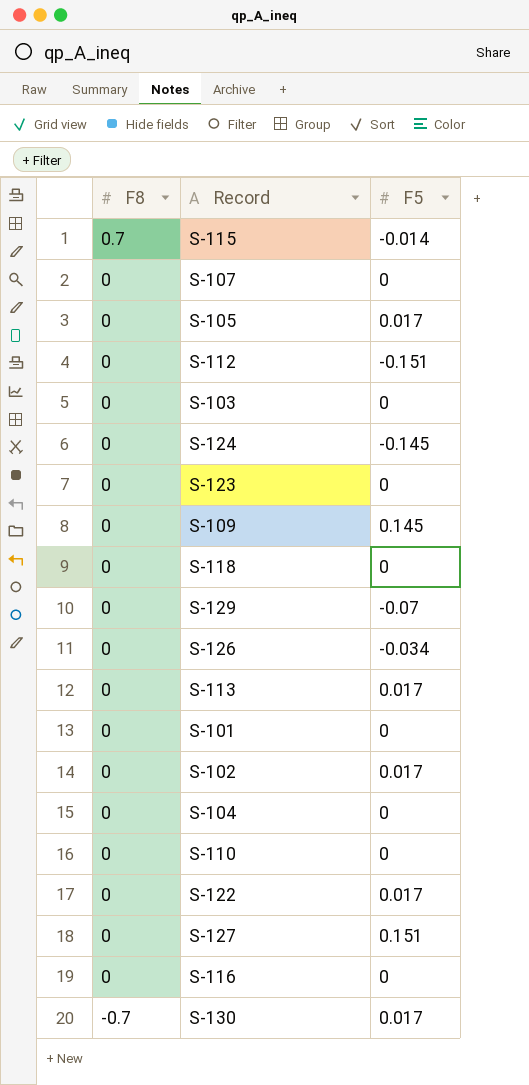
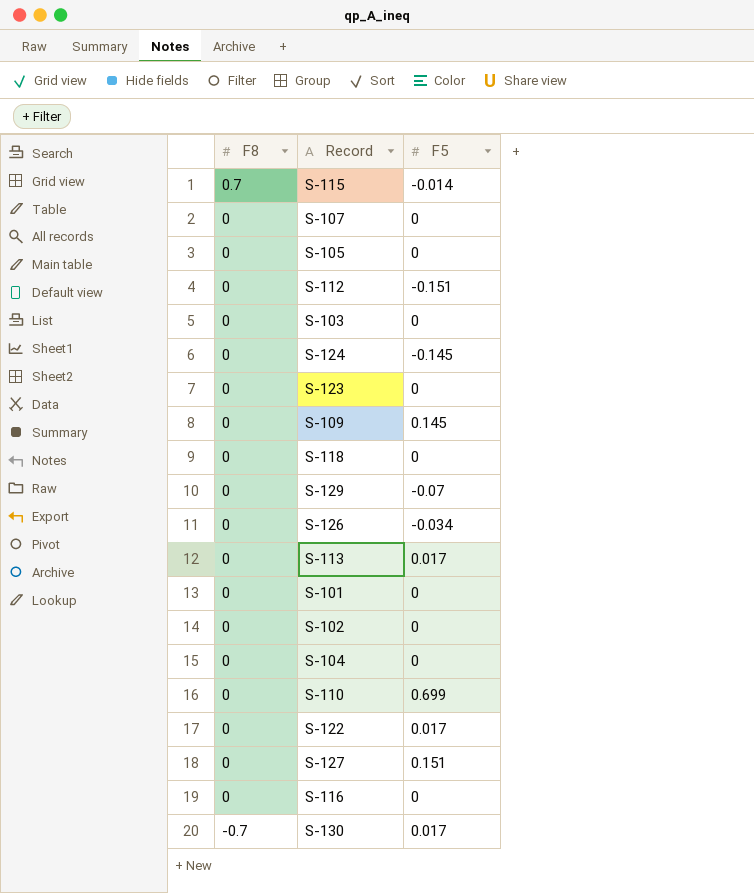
S-105 | F5: 0.017 -> 0
S-102 | F5: 0.017 -> 0
S-110 | F5: 0 -> 0.699

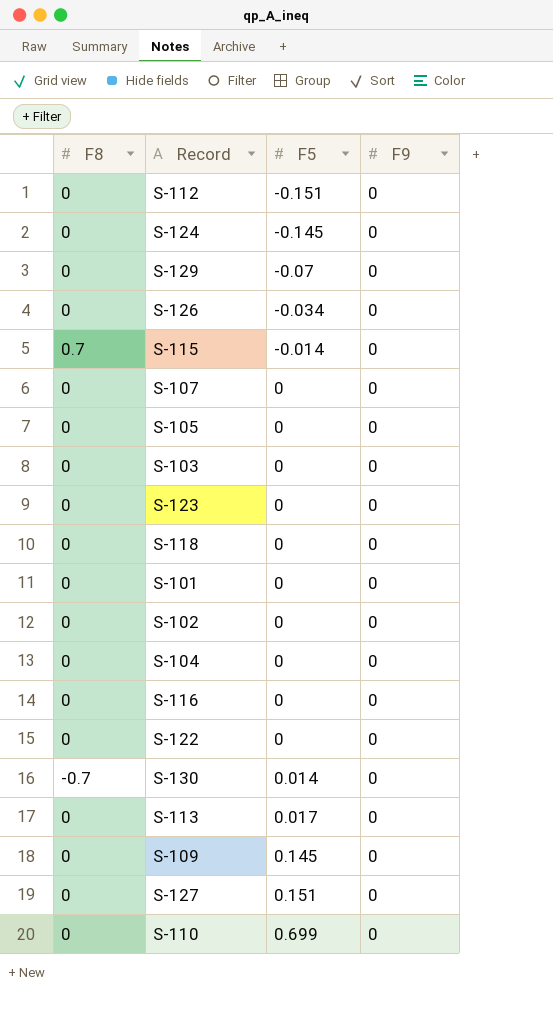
row order: F8 descending -> F5 ascending
column F9 | position: none -> 4
S-122 | F5: 0.017 -> 0
S-130 | F5: 0.017 -> 0.014

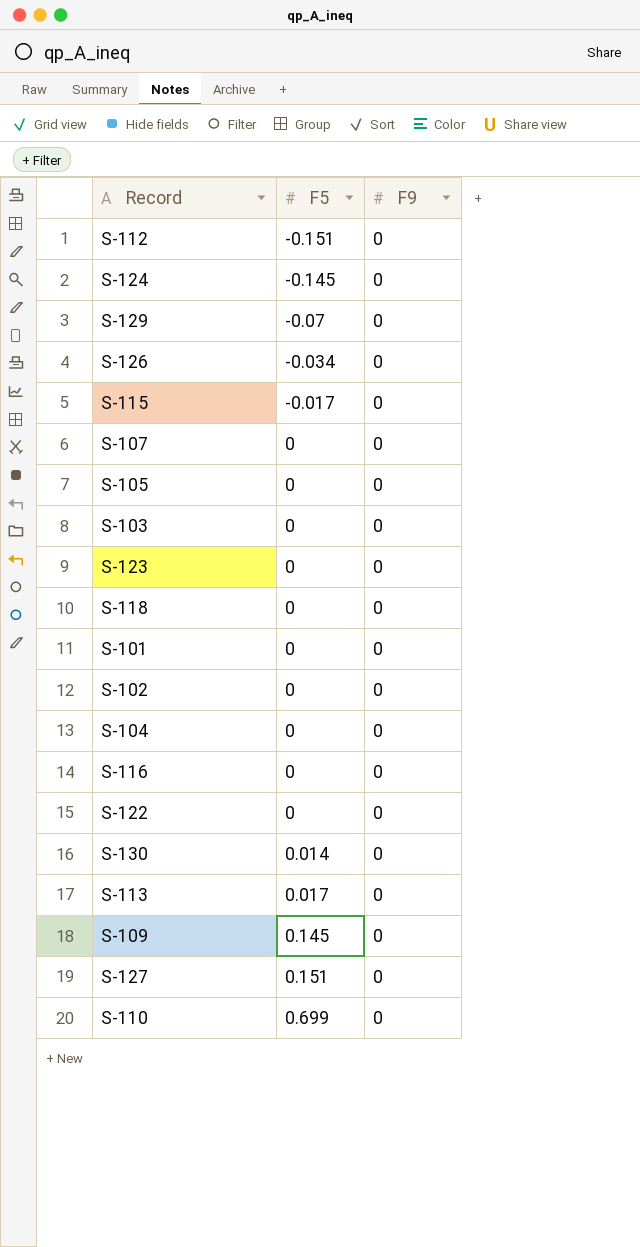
column F8 | position: 1 -> none
S-115 | F5: -0.014 -> -0.017

